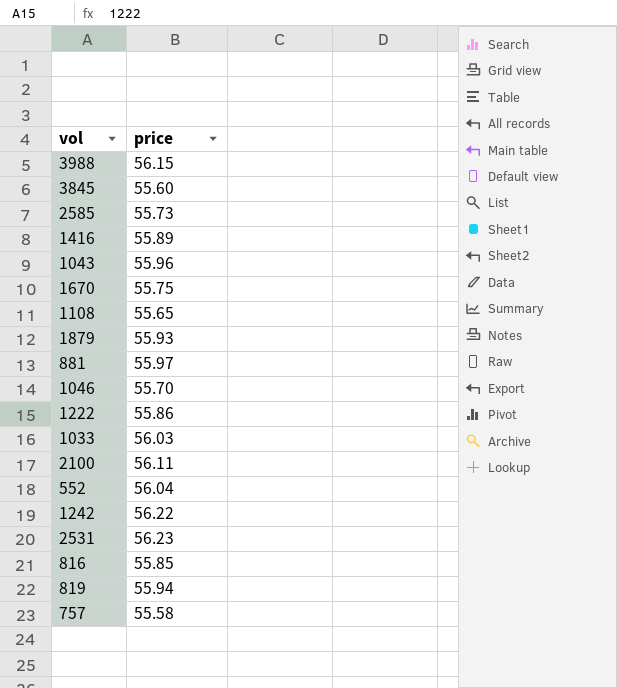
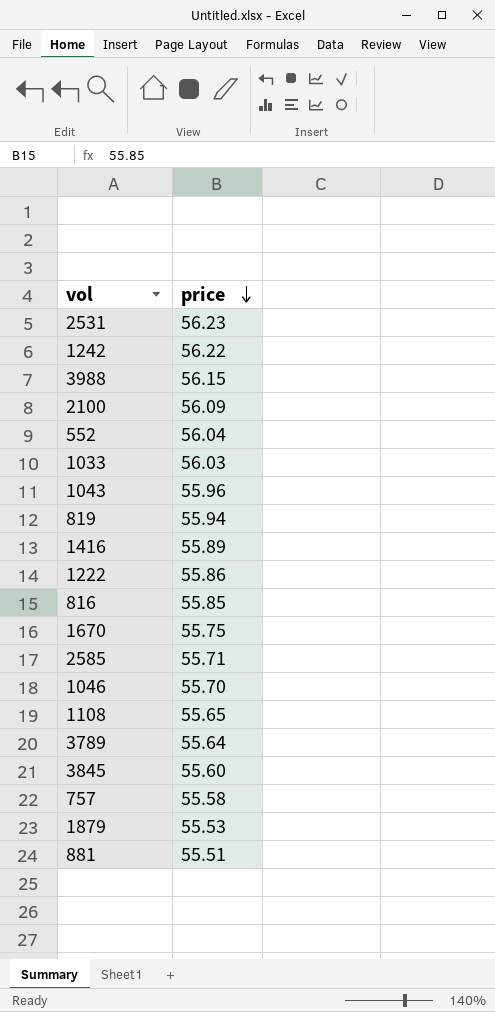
row order: none -> price descending
2100 | price: 56.11 -> 56.09
2585 | price: 55.73 -> 55.71
row 3789: none -> 55.64
1879 | price: 55.93 -> 55.53
881 | price: 55.97 -> 55.51

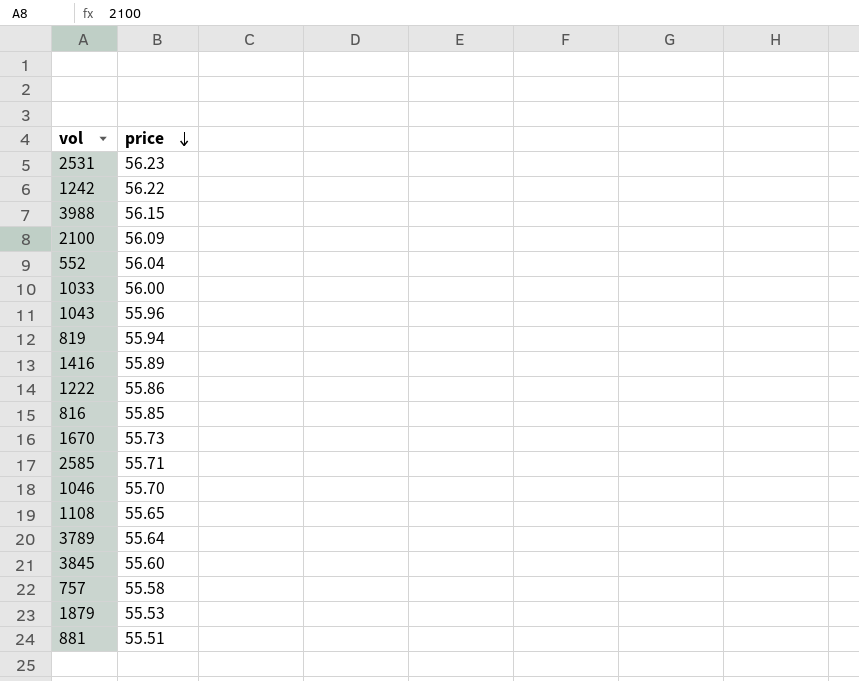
1033 | price: 56.03 -> 56.00
1670 | price: 55.75 -> 55.73

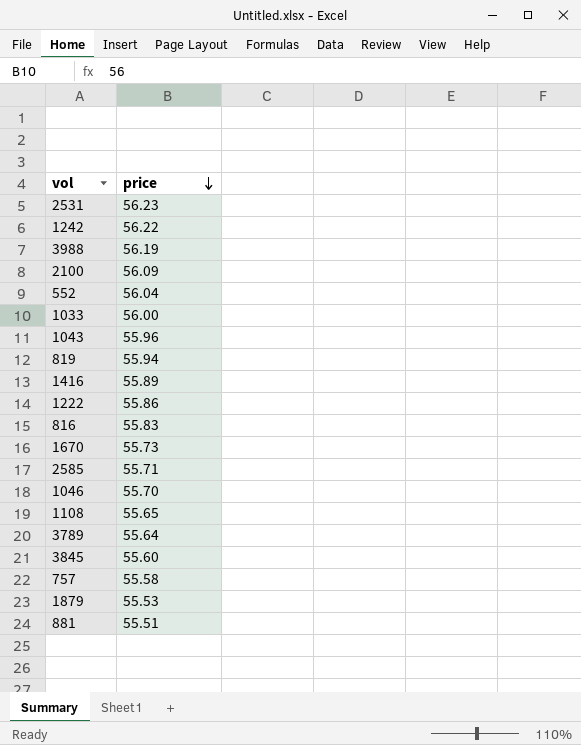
3988 | price: 56.15 -> 56.19
816 | price: 55.85 -> 55.83

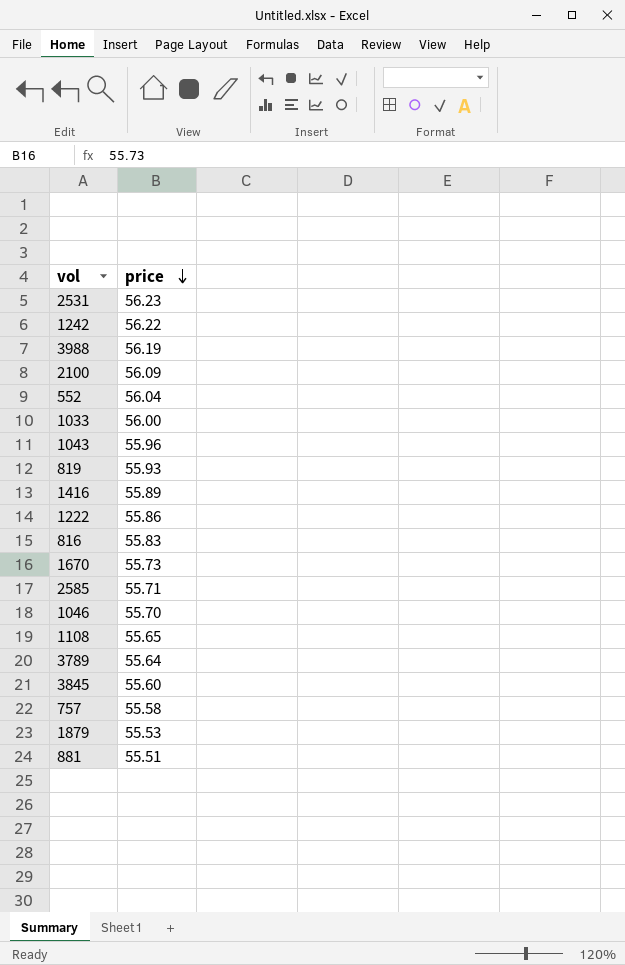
819 | price: 55.94 -> 55.93

